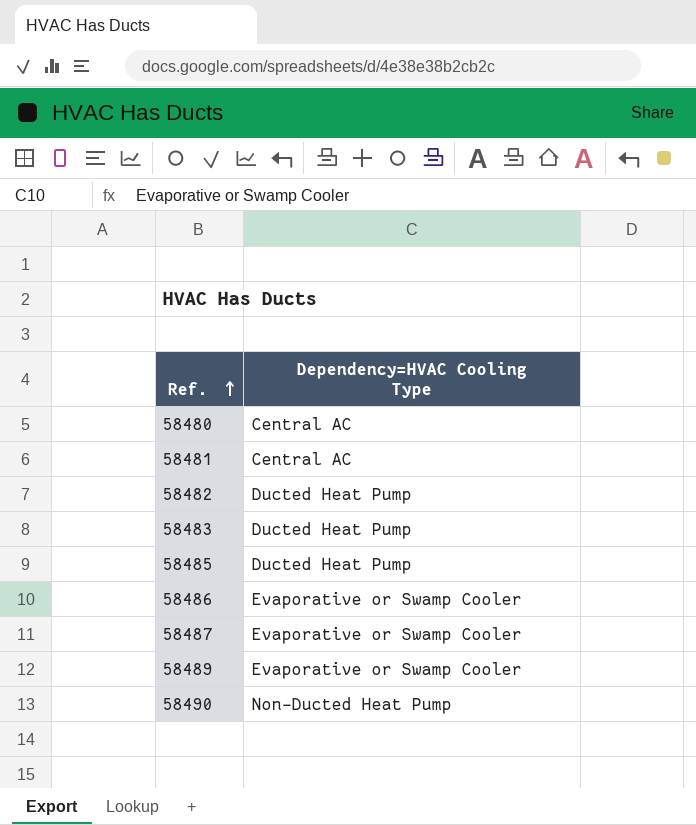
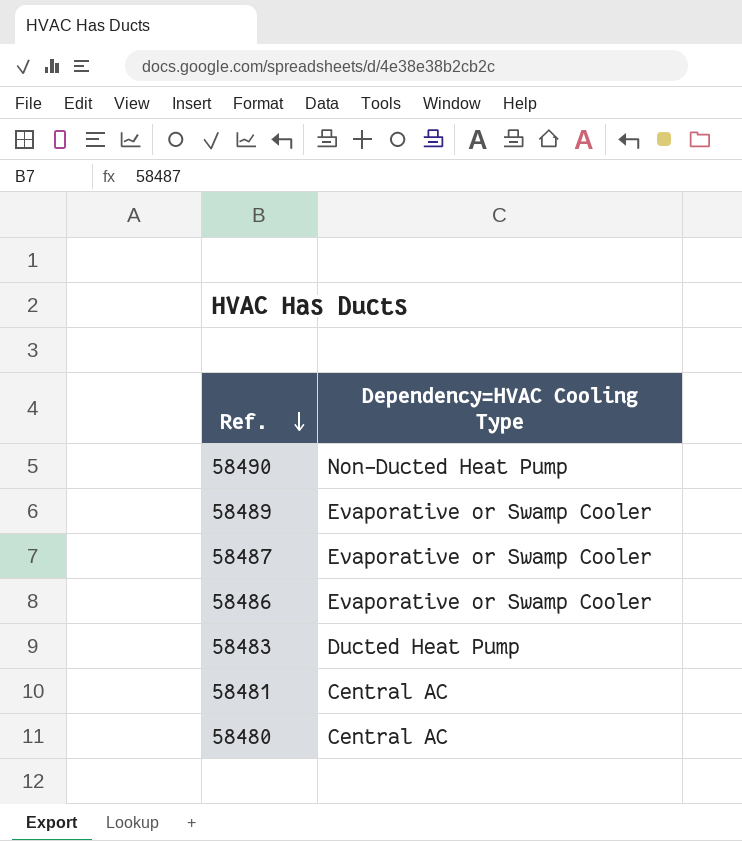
row order: Ref. ascending -> Ref. descending
row 58482: Ducted Heat Pump -> none
row 58485: Ducted Heat Pump -> none

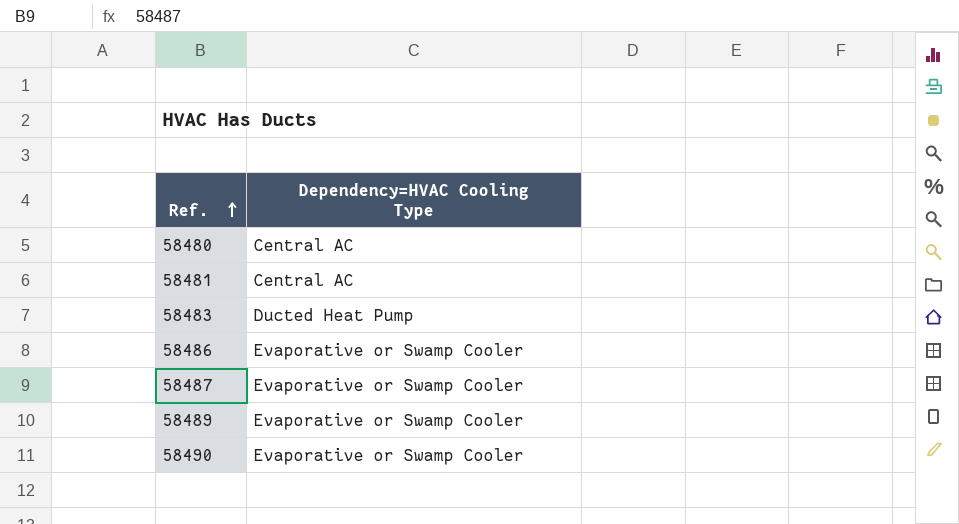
row order: Ref. descending -> Ref. ascending
58490 | Dependency=HVAC Cooling Type: Non-Ducted Heat Pump -> Evaporative or Swamp Cooler

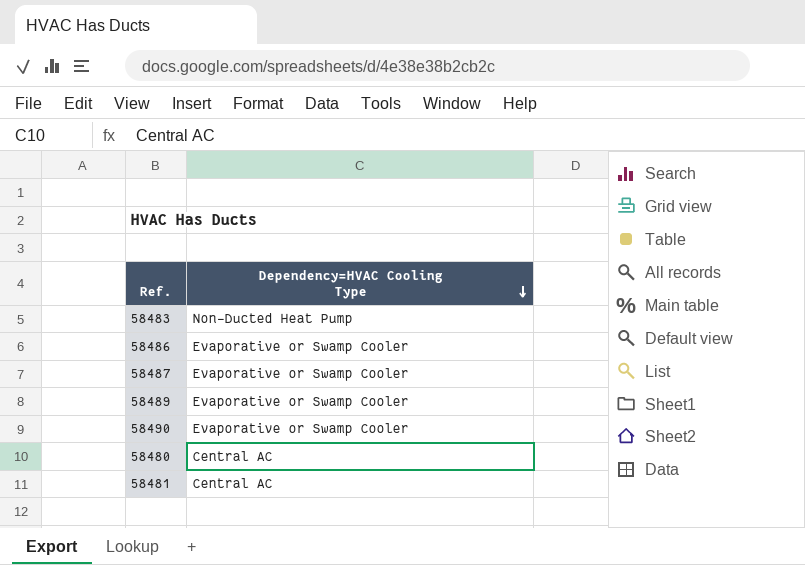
row order: Ref. ascending -> Dependency=HVAC Cooling Type descending
58483 | Dependency=HVAC Cooling Type: Ducted Heat Pump -> Non-Ducted Heat Pump

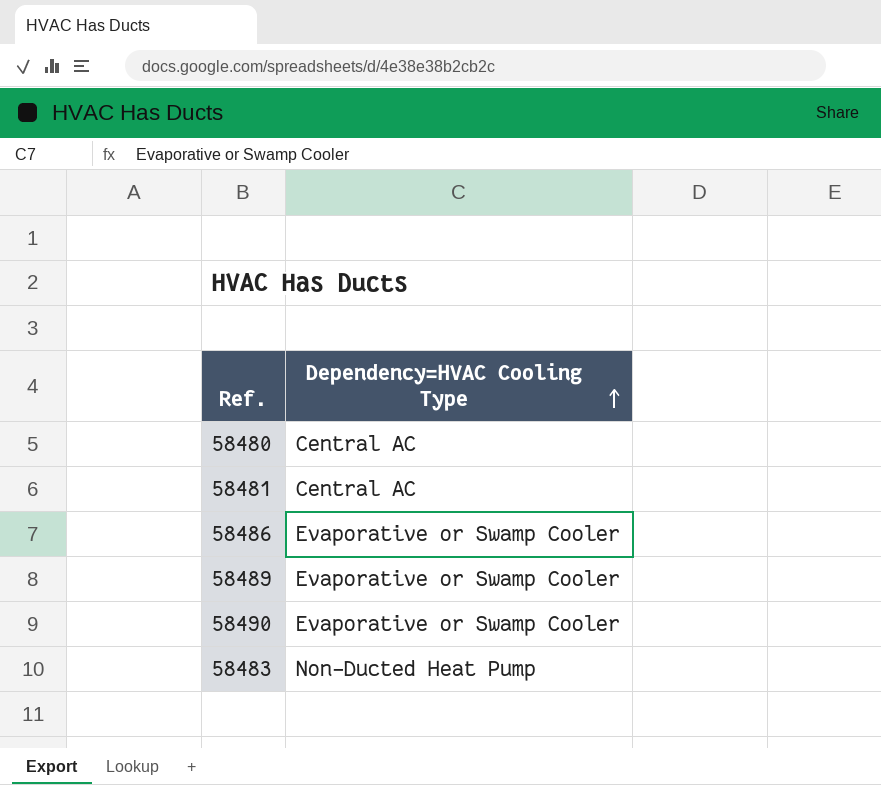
row order: Dependency=HVAC Cooling Type descending -> Dependency=HVAC Cooling Type ascending
row 58487: Evaporative or Swamp Cooler -> none

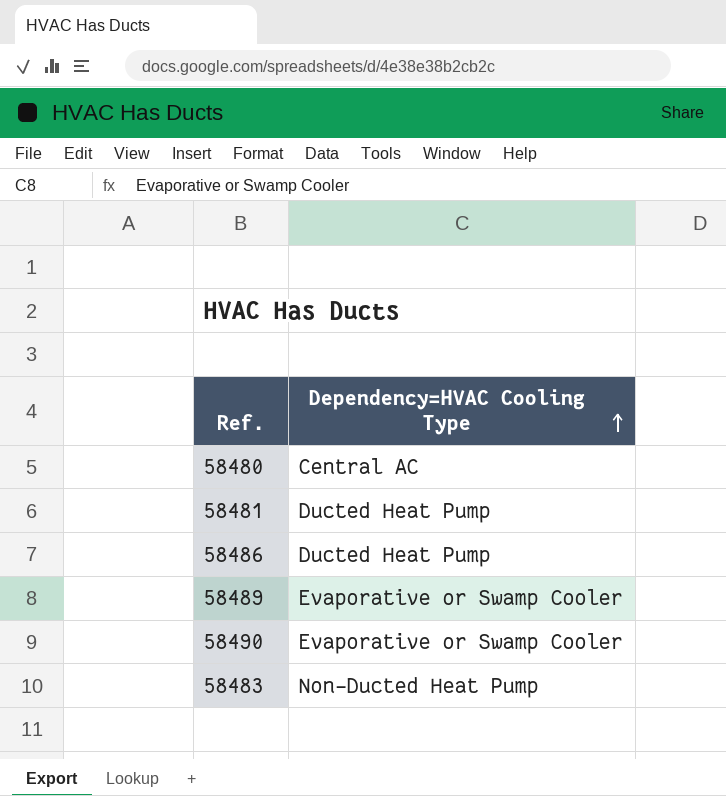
58481 | Dependency=HVAC Cooling Type: Central AC -> Ducted Heat Pump
58486 | Dependency=HVAC Cooling Type: Evaporative or Swamp Cooler -> Ducted Heat Pump

